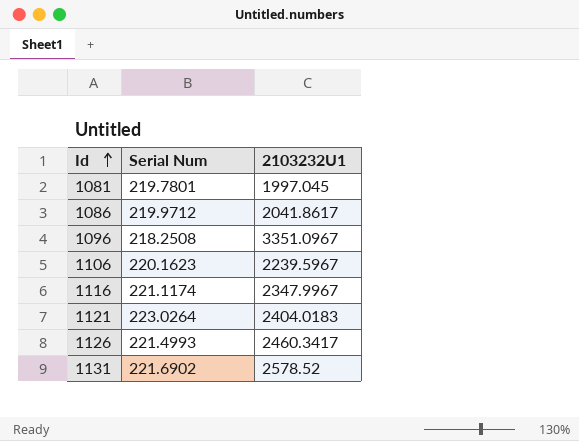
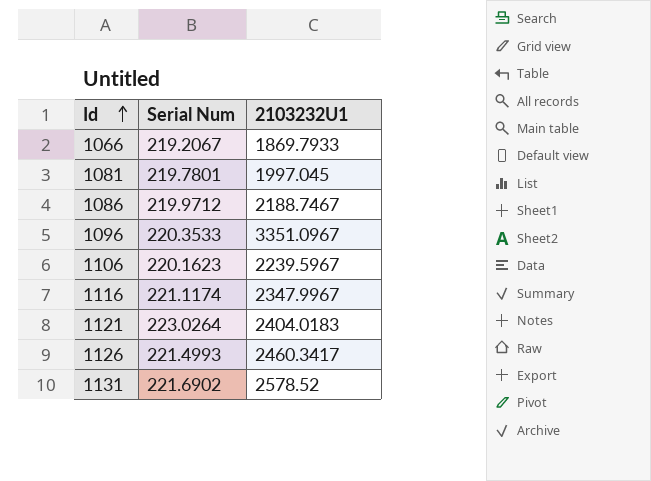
row 1066: none -> 219.2067 | 1869.7933
1086 | 2103232U1: 2041.8617 -> 2188.7467
1096 | Serial Num: 218.2508 -> 220.3533

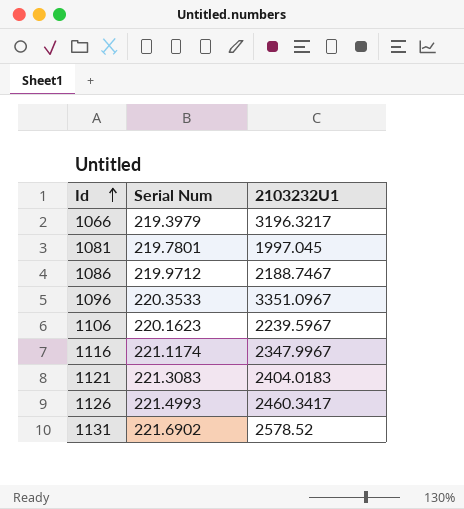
1066 | Serial Num: 219.2067 -> 219.3979
1066 | 2103232U1: 1869.7933 -> 3196.3217
1121 | Serial Num: 223.0264 -> 221.3083

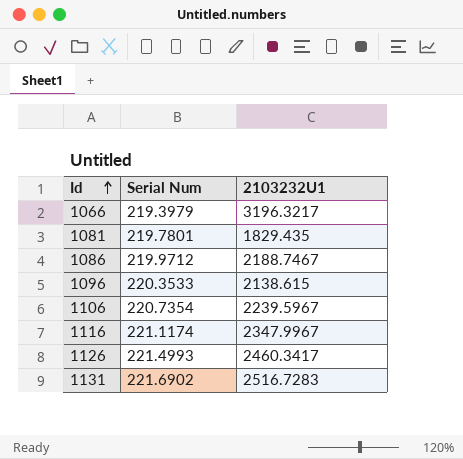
row 1121: 221.3083 | 2404.0183 -> none
1081 | 2103232U1: 1997.045 -> 1829.435
1096 | 2103232U1: 3351.0967 -> 2138.615
1106 | Serial Num: 220.1623 -> 220.7354
1131 | 2103232U1: 2578.52 -> 2516.7283

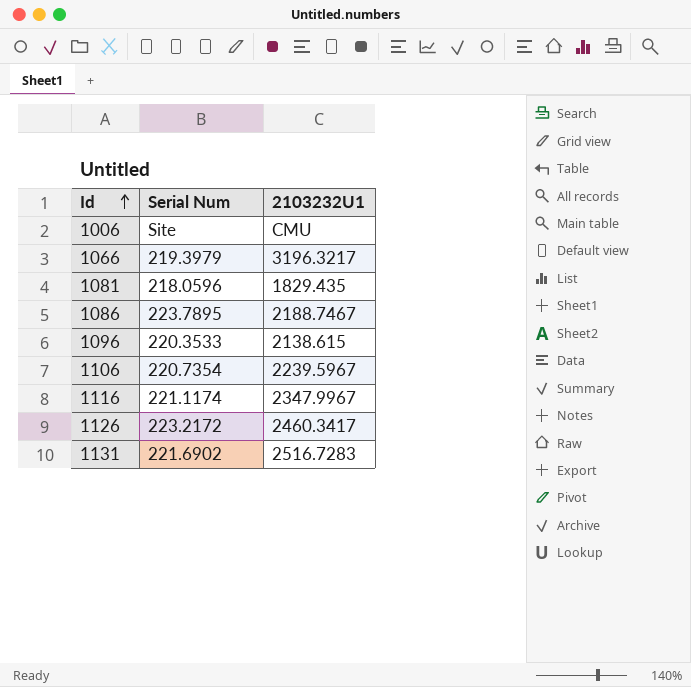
row 1006: none -> Site | CMU
1081 | Serial Num: 219.7801 -> 218.0596
1086 | Serial Num: 219.9712 -> 223.7895
1126 | Serial Num: 221.4993 -> 223.2172

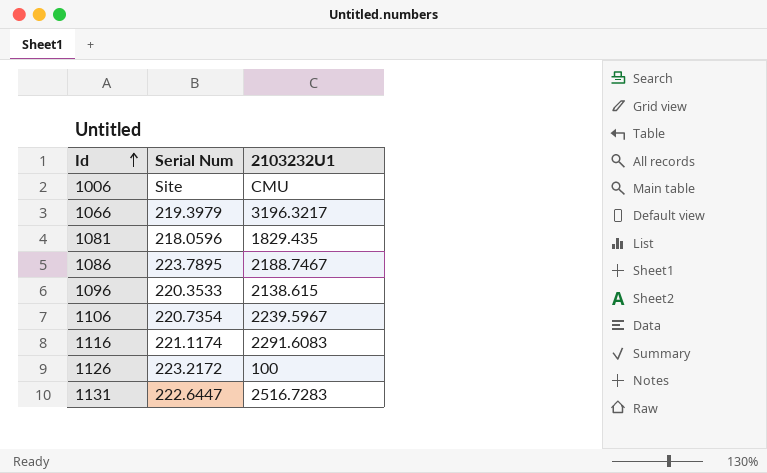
1116 | 2103232U1: 2347.9967 -> 2291.6083
1126 | 2103232U1: 2460.3417 -> 100
1131 | Serial Num: 221.6902 -> 222.6447

